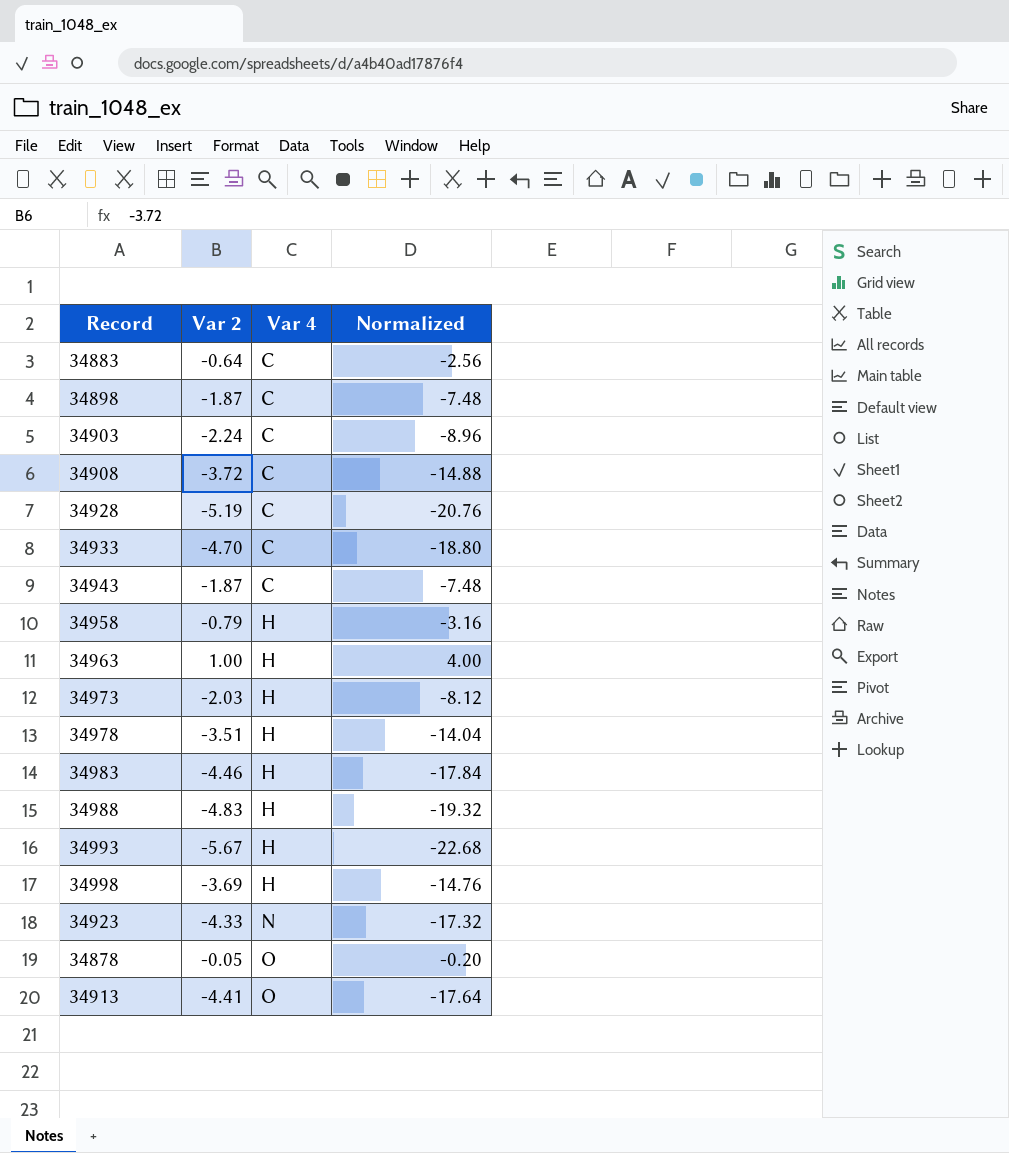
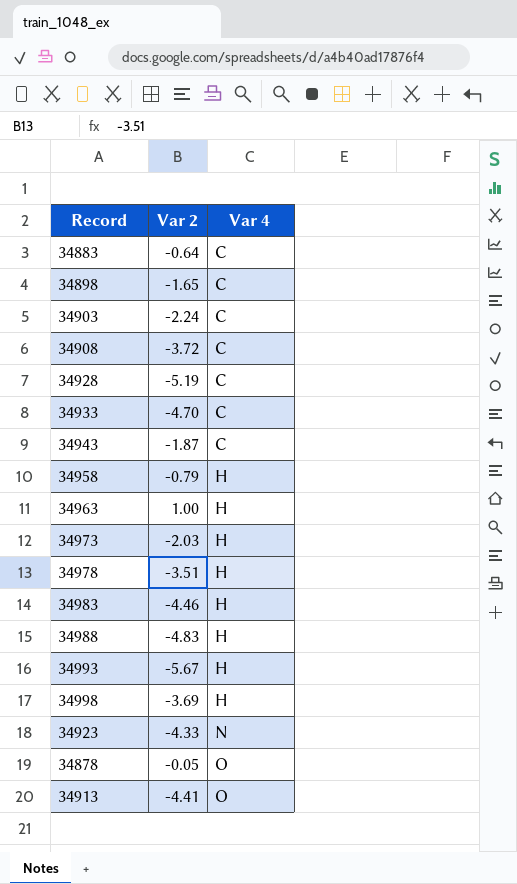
column Normalized | formula: [Var 2] * 4 -> none
34898 | Var 2: -1.87 -> -1.65

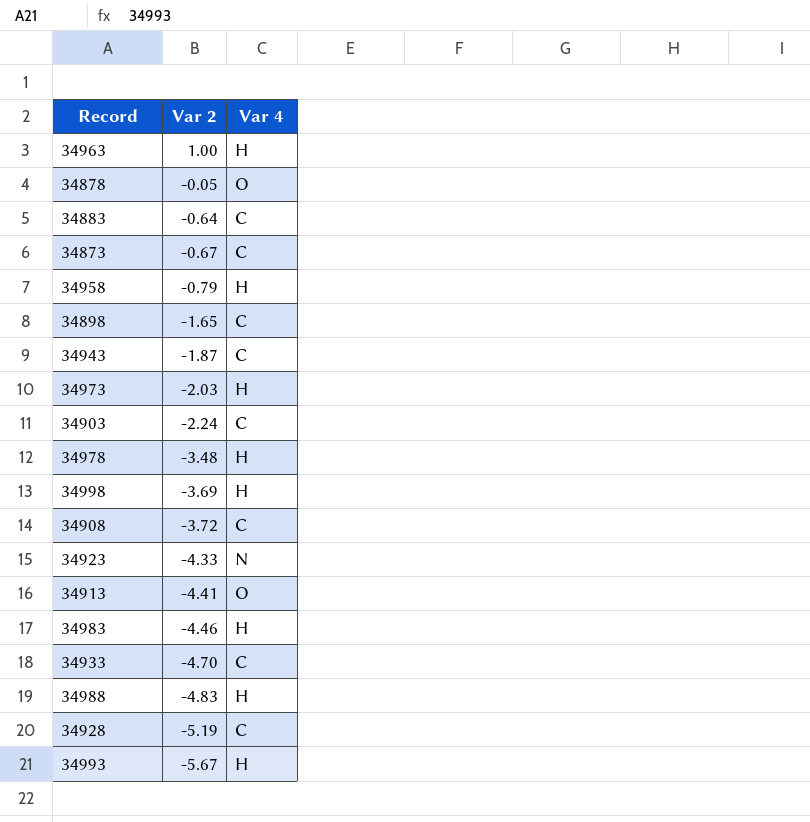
row order: Var 4 ascending -> Var 2 descending
row 34873: none -> -0.67 | C
34978 | Var 2: -3.51 -> -3.48

